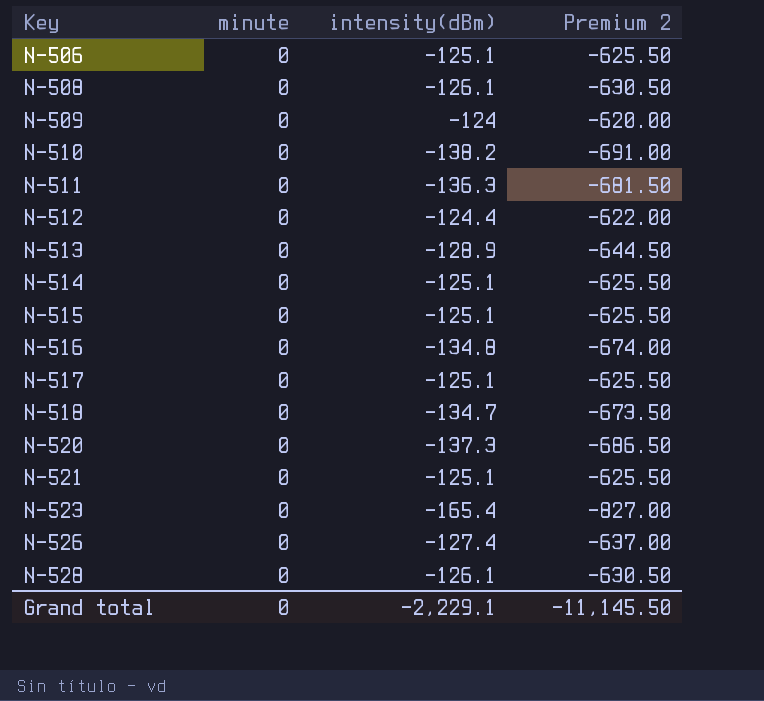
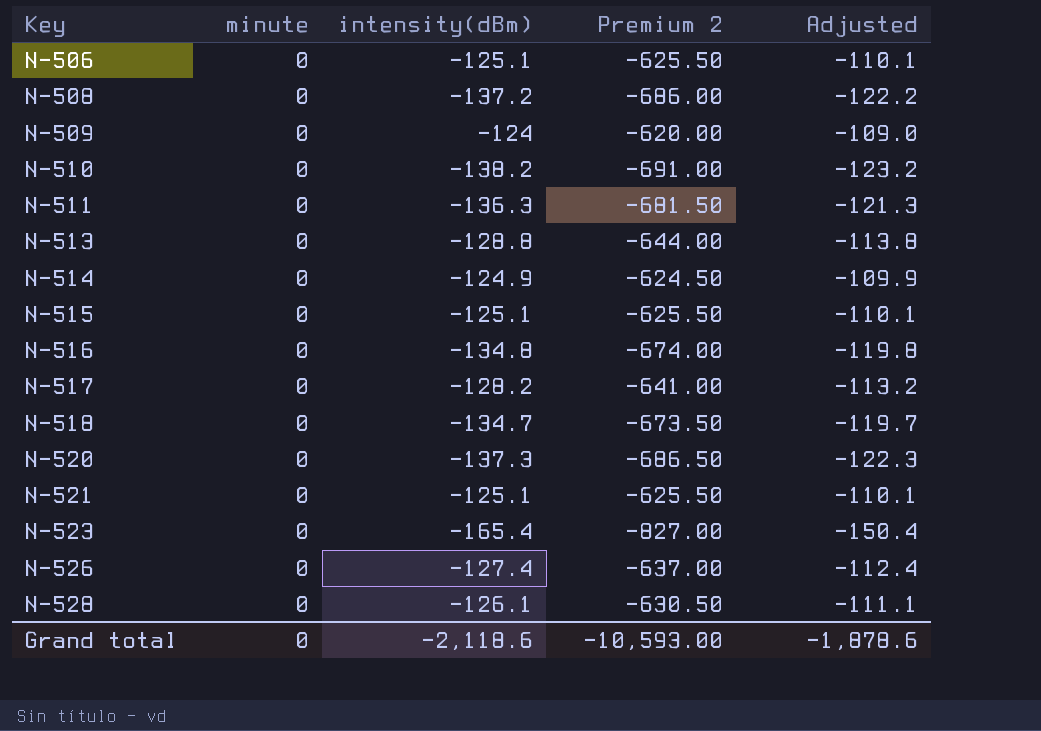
column Adjusted | formula: none -> [intensity(dBm)] + 15
row N-512: 0 | -124.4 | -622.00 -> none
N-508 | intensity(dBm): -126.1 -> -137.2
N-508 | Premium 2: -630.50 -> -686.00
N-513 | intensity(dBm): -128.9 -> -128.8
N-513 | Premium 2: -644.50 -> -644.00
N-514 | intensity(dBm): -125.1 -> -124.9
N-514 | Premium 2: -625.50 -> -624.50
N-517 | intensity(dBm): -125.1 -> -128.2
N-517 | Premium 2: -625.50 -> -641.00
Grand total | intensity(dBm): -2,229.1 -> -2,118.6
Grand total | Premium 2: -11,145.50 -> -10,593.00

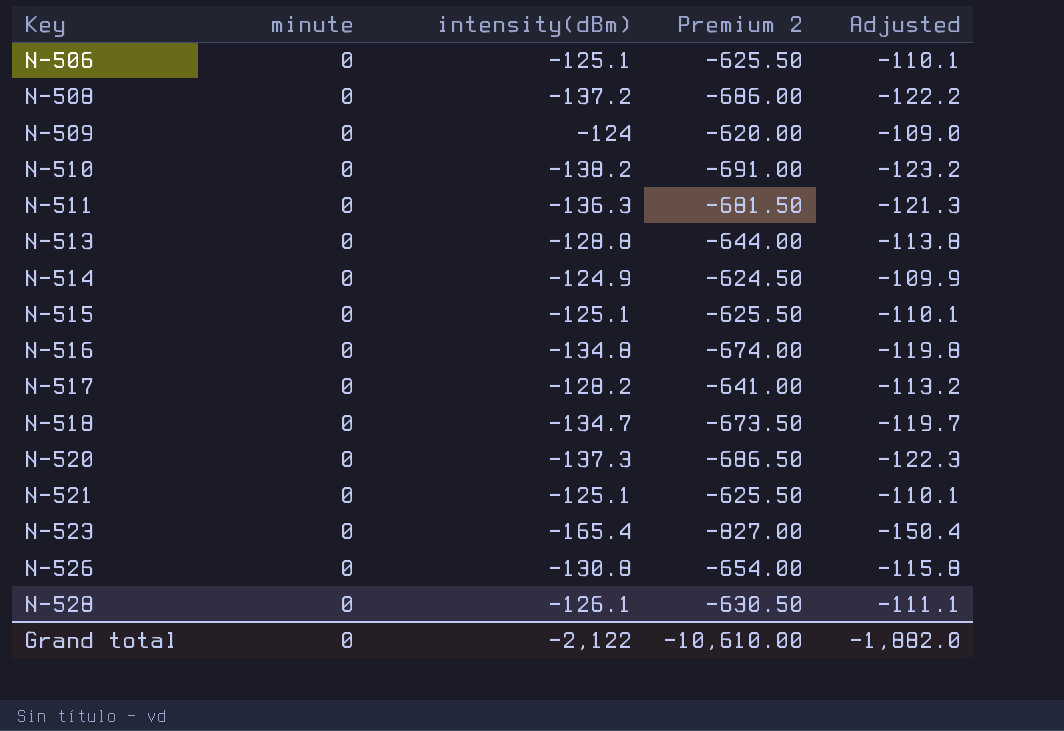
N-526 | intensity(dBm): -127.4 -> -130.8
N-526 | Premium 2: -637.00 -> -654.00
N-526 | Adjusted: -112.4 -> -115.8
Grand total | intensity(dBm): -2,118.6 -> -2,122
Grand total | Premium 2: -10,593.00 -> -10,610.00
Grand total | Adjusted: -1,878.6 -> -1,882.0

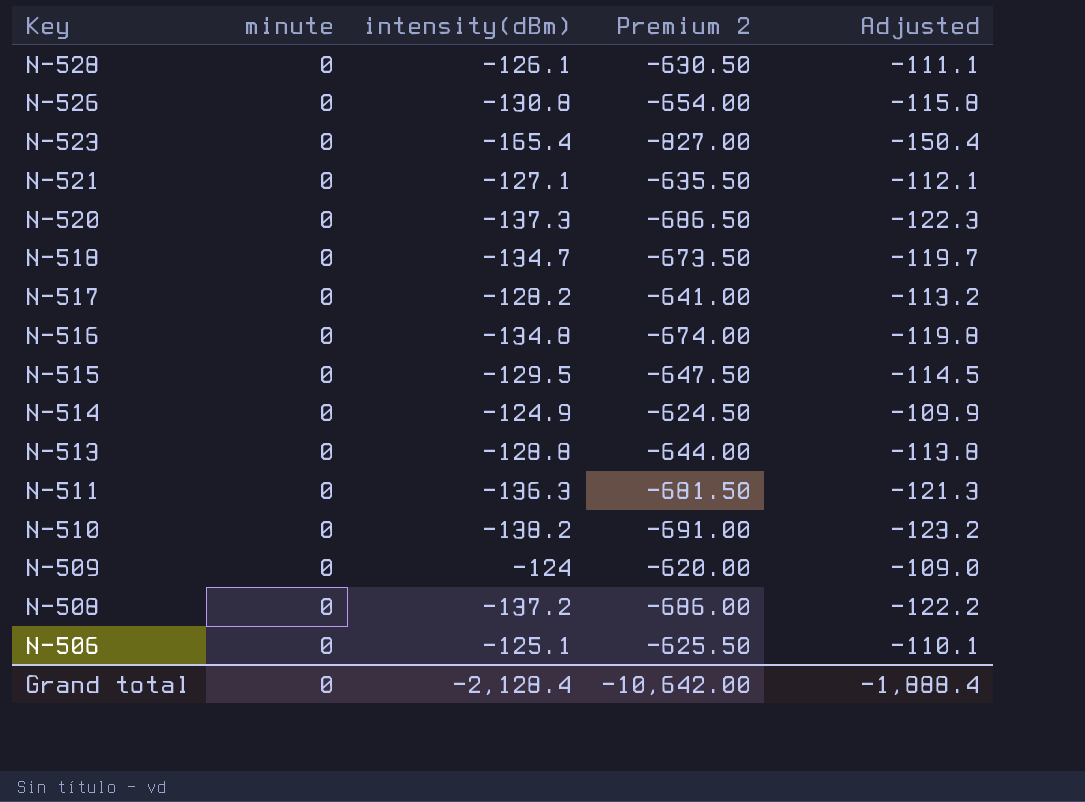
row order: Key ascending -> Key descending
N-521 | intensity(dBm): -125.1 -> -127.1
N-521 | Premium 2: -625.50 -> -635.50
N-521 | Adjusted: -110.1 -> -112.1
N-515 | intensity(dBm): -125.1 -> -129.5
N-515 | Premium 2: -625.50 -> -647.50
N-515 | Adjusted: -110.1 -> -114.5
Grand total | intensity(dBm): -2,122 -> -2,128.4
Grand total | Premium 2: -10,610.00 -> -10,642.00
Grand total | Adjusted: -1,882.0 -> -1,888.4

